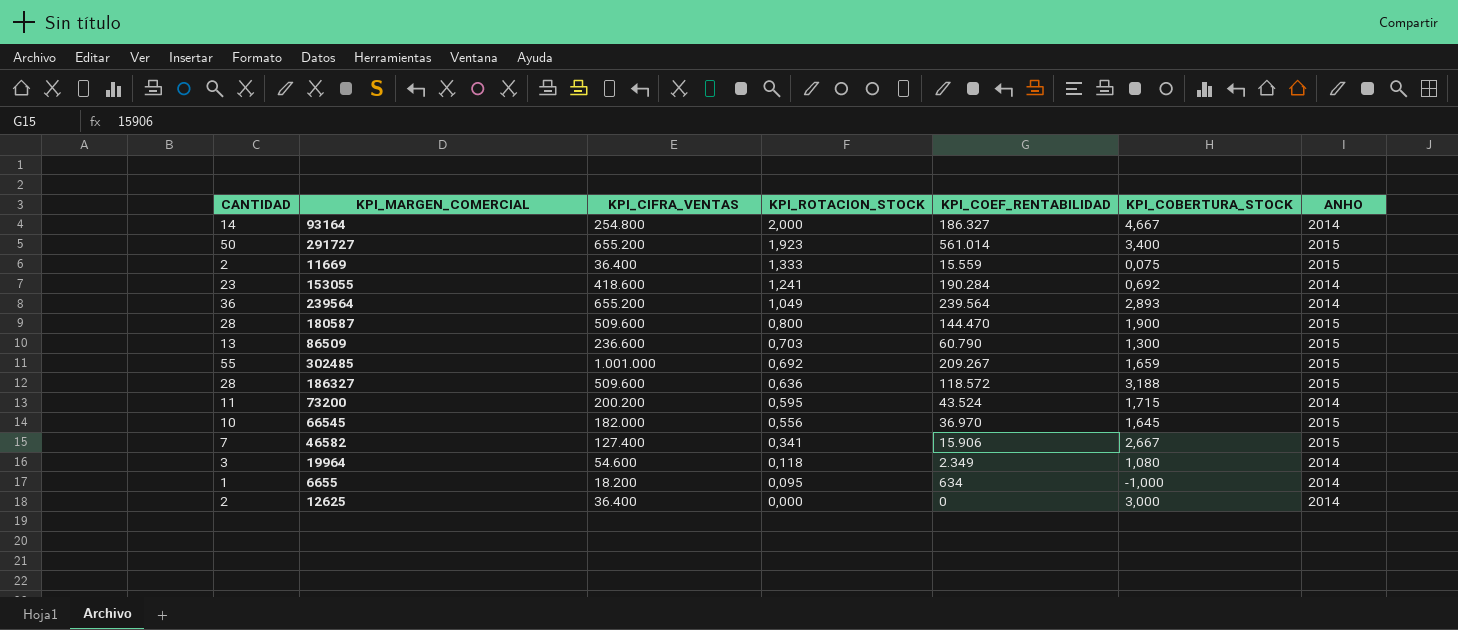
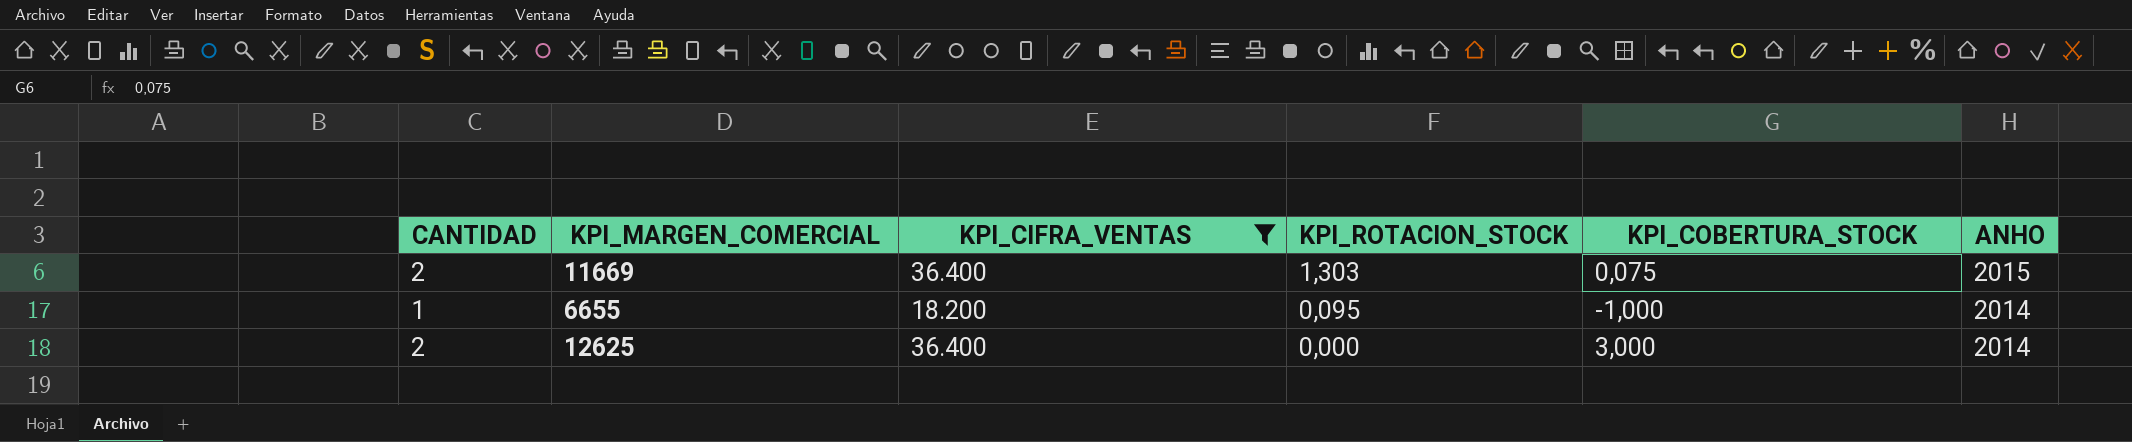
filter: none -> KPI_CIFRA_VENTAS <= 36.400
column KPI_COEF_RENTABILIDAD | position: 5 -> none
11669 | KPI_ROTACION_STOCK: 1,333 -> 1,303

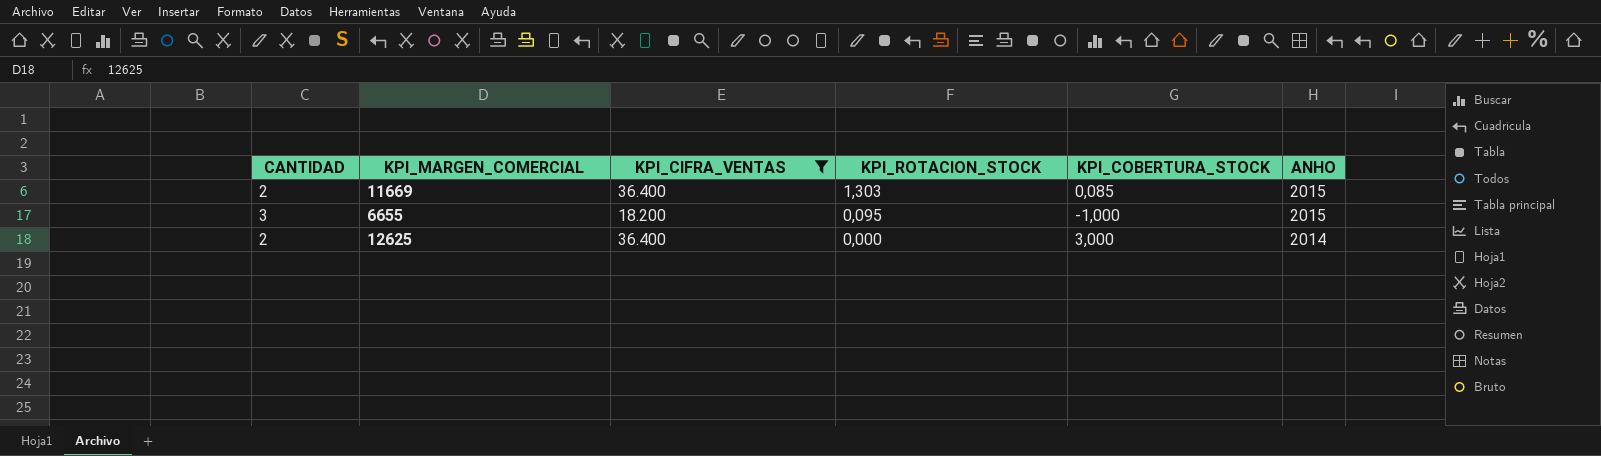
11669 | KPI_COBERTURA_STOCK: 0,075 -> 0,085
6655 | CANTIDAD: 1 -> 3
6655 | ANHO: 2014 -> 2015

